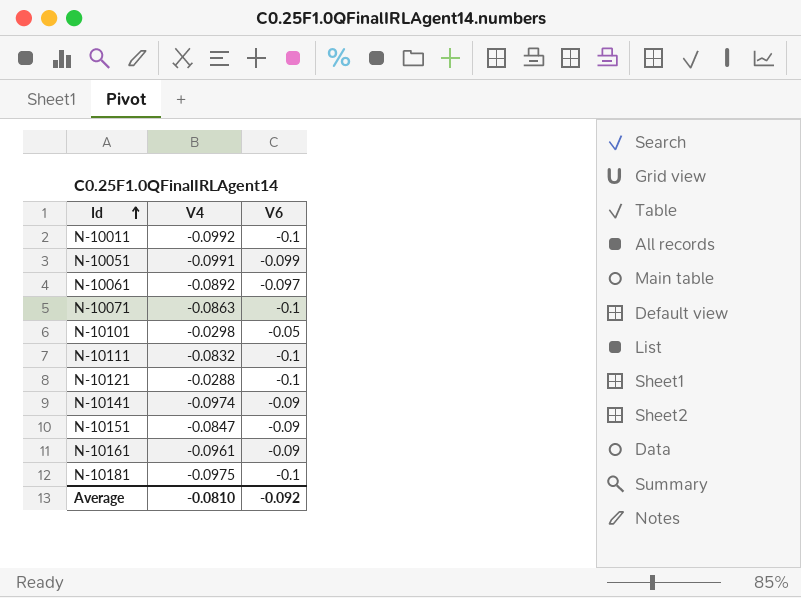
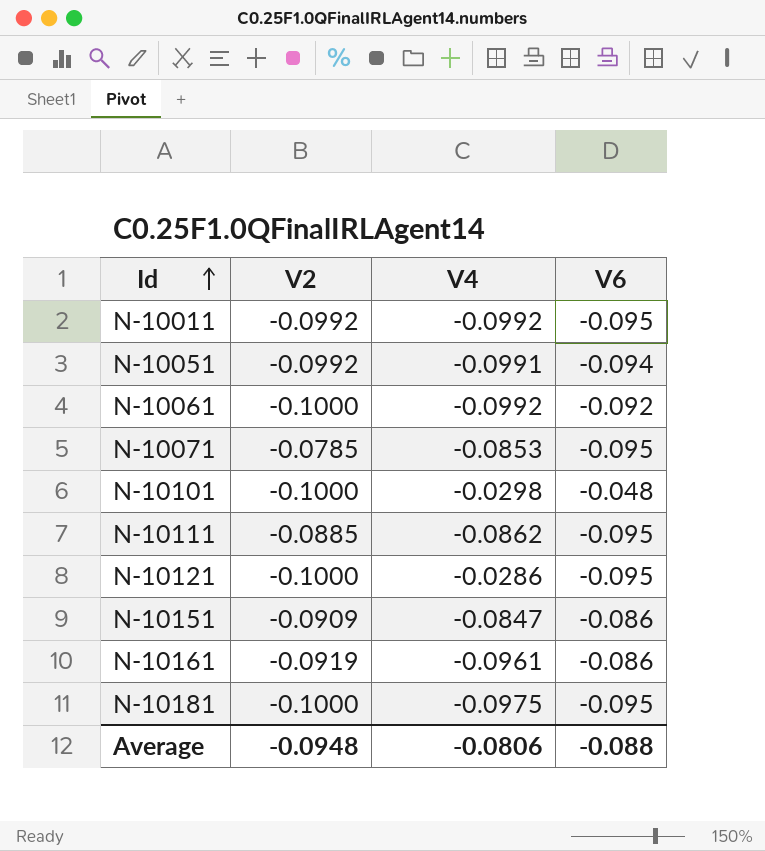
column V2 | position: none -> 2
row N-10141: -0.0974 | -0.09 -> none
N-10011 | V6: -0.1 -> -0.095
N-10051 | V6: -0.099 -> -0.094
N-10061 | V4: -0.0892 -> -0.0992
N-10061 | V6: -0.097 -> -0.092
N-10071 | V4: -0.0863 -> -0.0853
N-10071 | V6: -0.1 -> -0.095
N-10101 | V6: -0.05 -> -0.048
N-10111 | V4: -0.0832 -> -0.0862
N-10111 | V6: -0.1 -> -0.095
N-10121 | V4: -0.0288 -> -0.0286
N-10121 | V6: -0.1 -> -0.095
N-10151 | V6: -0.09 -> -0.086
N-10161 | V6: -0.09 -> -0.086
N-10181 | V6: -0.1 -> -0.095
Average | V4: -0.0810 -> -0.0806
Average | V6: -0.092 -> -0.088

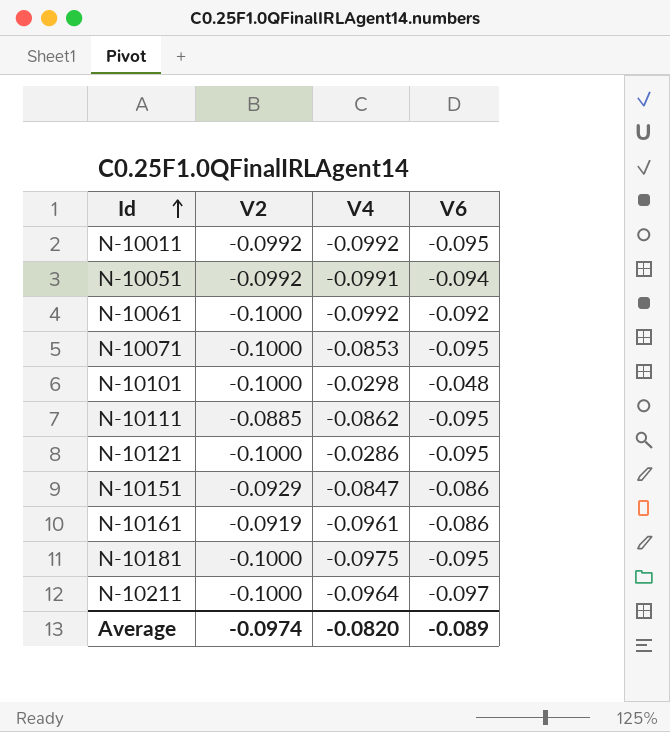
N-10071 | V2: -0.0785 -> -0.1000
N-10151 | V2: -0.0909 -> -0.0929
row N-10211: none -> -0.1000 | -0.0964 | -0.097
Average | V2: -0.0948 -> -0.0974
Average | V4: -0.0806 -> -0.0820
Average | V6: -0.088 -> -0.089

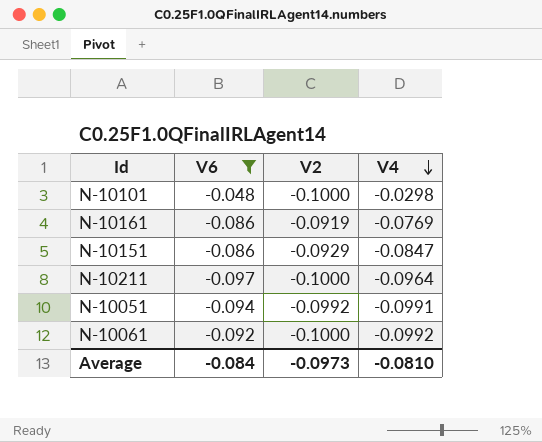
filter: none -> V6 != -0.095
row order: Id ascending -> V4 descending
column V6 | position: 4 -> 2
N-10161 | V4: -0.0961 -> -0.0769
Average | V6: -0.089 -> -0.084
Average | V2: -0.0974 -> -0.0973
Average | V4: -0.0820 -> -0.0810

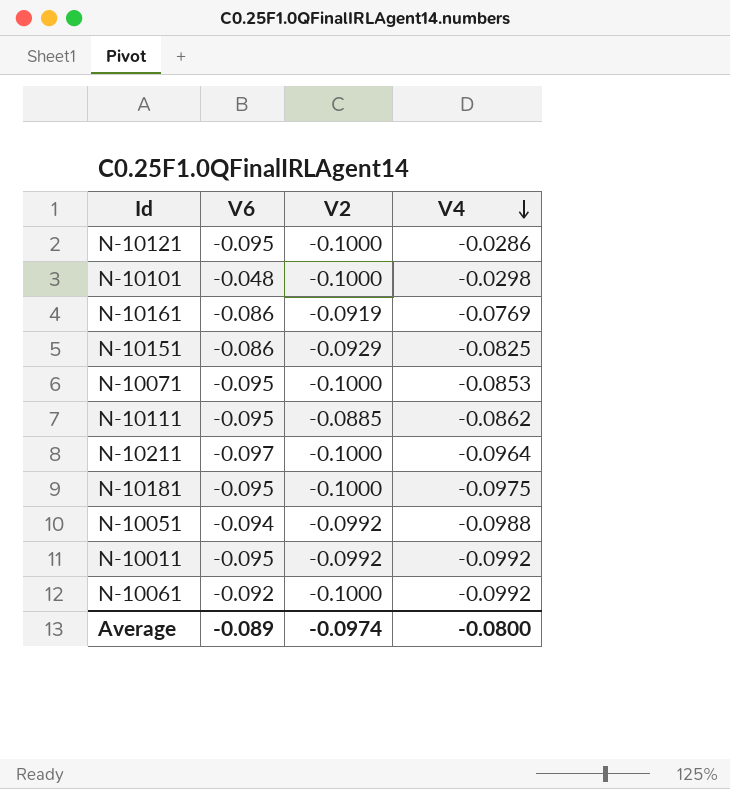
filter: V6 != -0.095 -> none
N-10151 | V4: -0.0847 -> -0.0825
N-10051 | V4: -0.0991 -> -0.0988
Average | V6: -0.084 -> -0.089
Average | V2: -0.0973 -> -0.0974
Average | V4: -0.0810 -> -0.0800

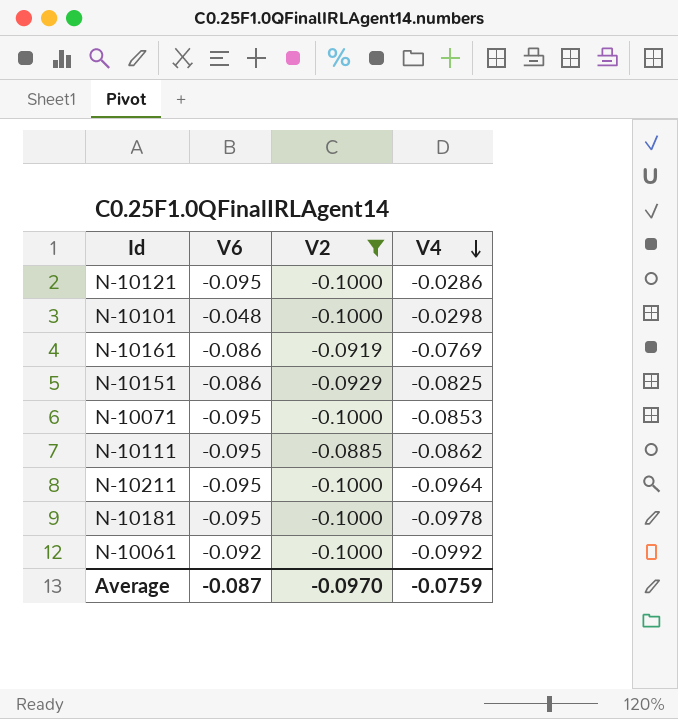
filter: none -> V2 != -0.0992
N-10211 | V6: -0.097 -> -0.095
N-10181 | V4: -0.0975 -> -0.0978
Average | V6: -0.089 -> -0.087
Average | V2: -0.0974 -> -0.0970
Average | V4: -0.0800 -> -0.0759

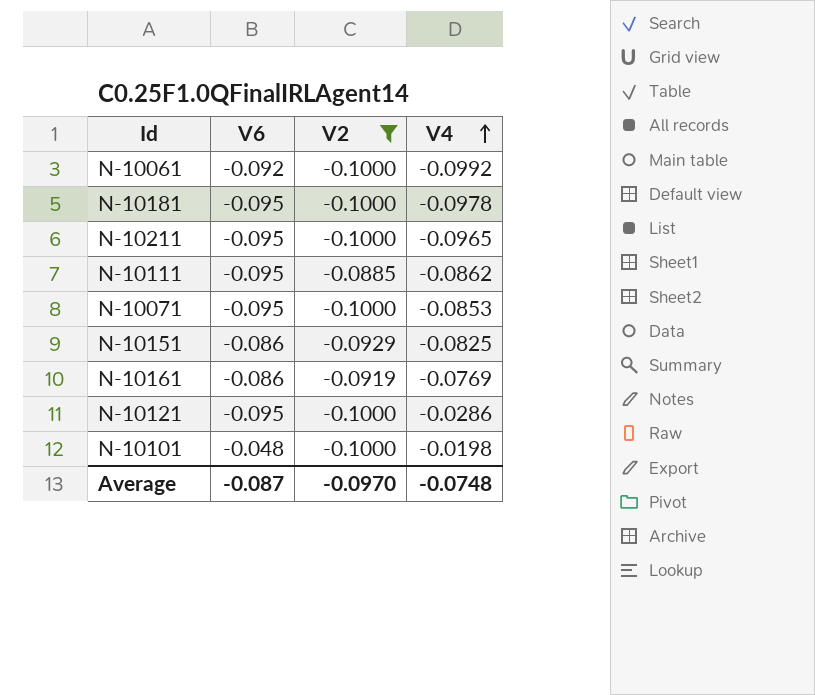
row order: V4 descending -> V4 ascending
N-10211 | V4: -0.0964 -> -0.0965
N-10101 | V4: -0.0298 -> -0.0198
Average | V4: -0.0759 -> -0.0748

